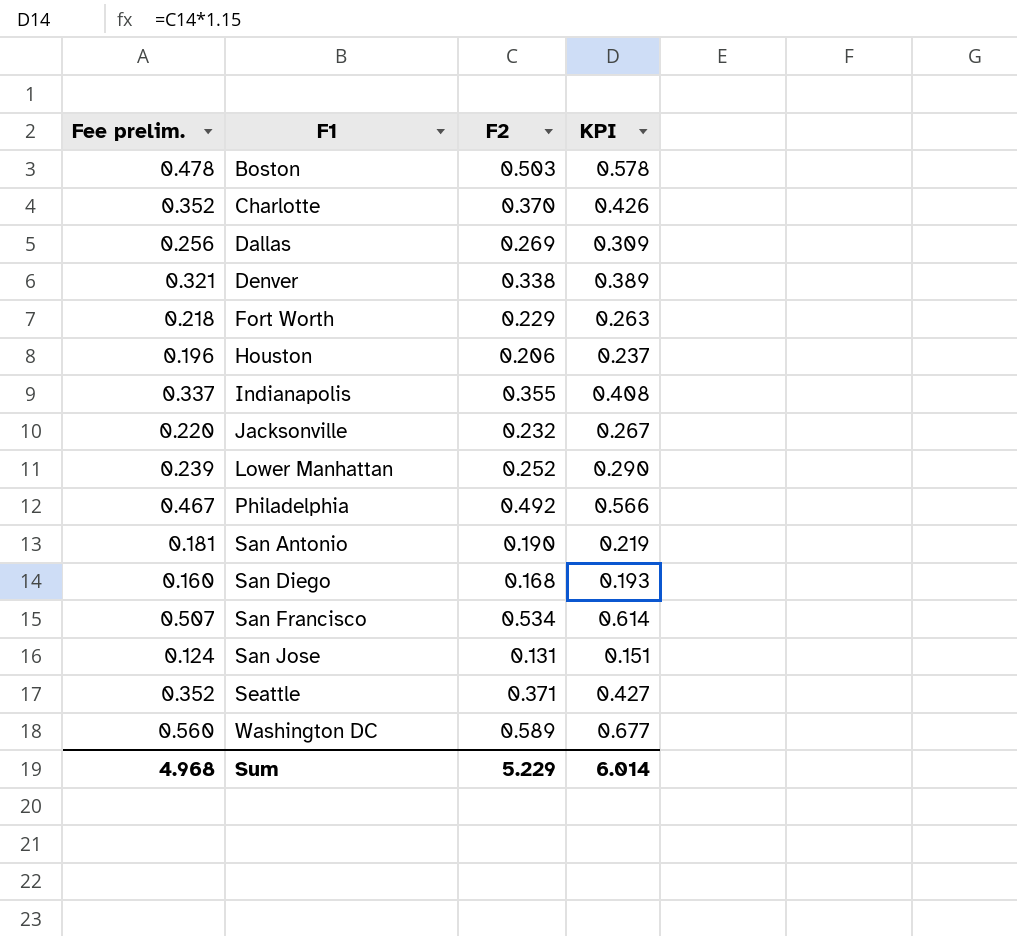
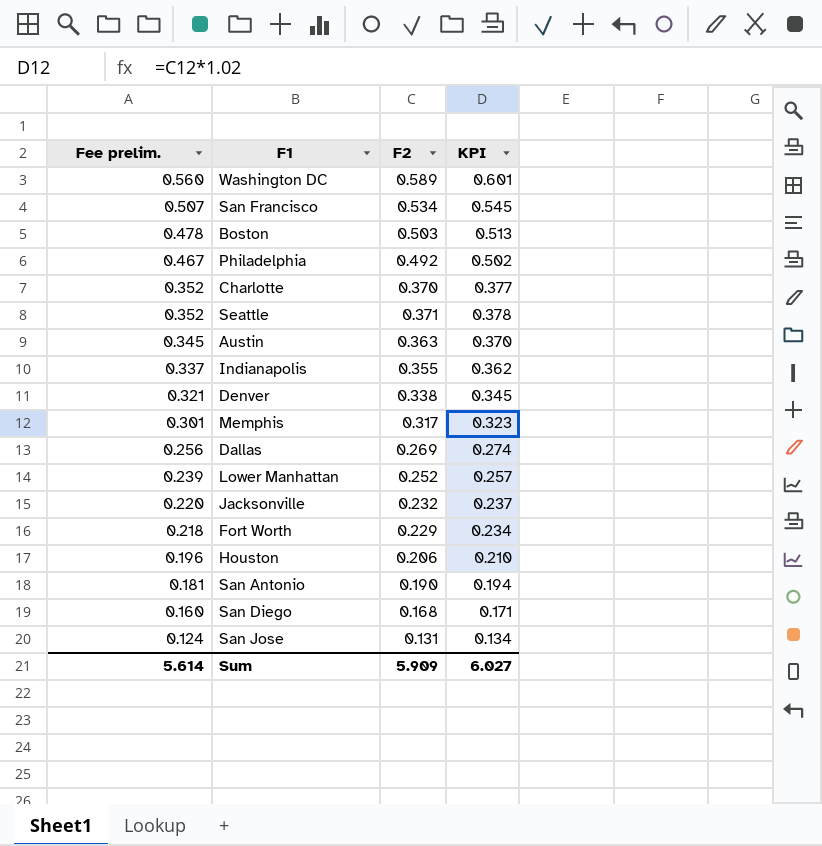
row order: F1 ascending -> Fee prelim. descending
column KPI | formula: [F2] * 1.15 -> [F2] * 1.02
row Austin: none -> 0.345 | 0.363 | 0.370
row Memphis: none -> 0.301 | 0.317 | 0.323
Sum | Fee prelim.: 4.968 -> 5.614
Sum | F2: 5.229 -> 5.909
Sum | KPI: 6.014 -> 6.027

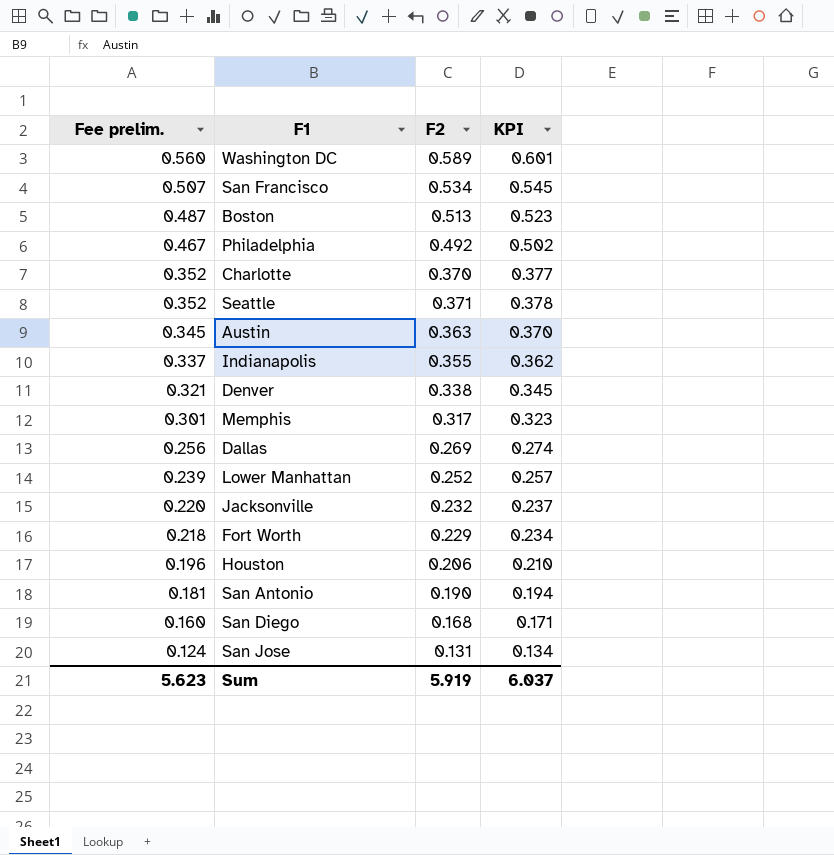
Boston | Fee prelim.: 0.478 -> 0.487
Boston | F2: 0.503 -> 0.513
Boston | KPI: 0.513 -> 0.523
Sum | Fee prelim.: 5.614 -> 5.623
Sum | F2: 5.909 -> 5.919
Sum | KPI: 6.027 -> 6.037

